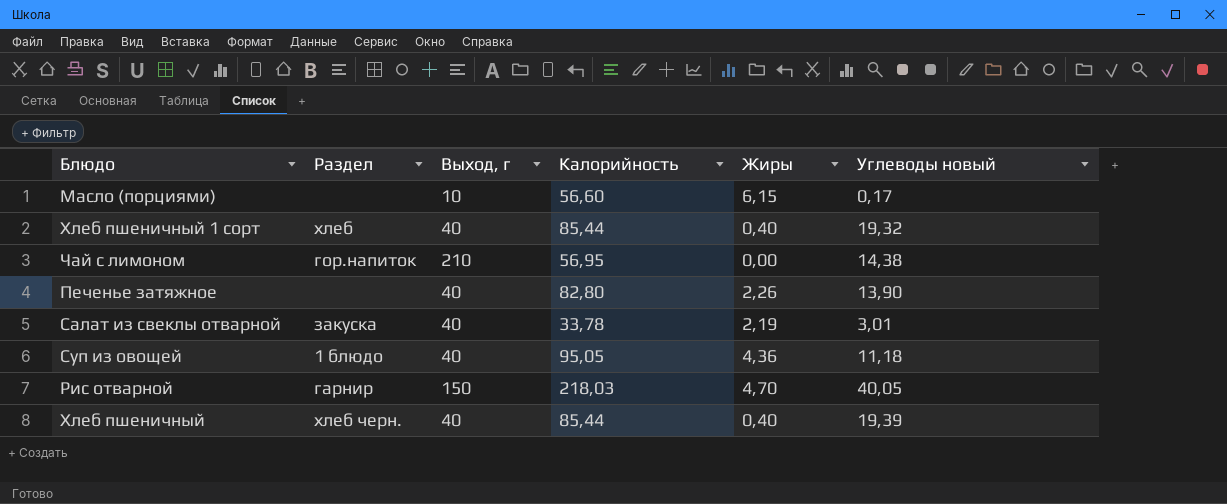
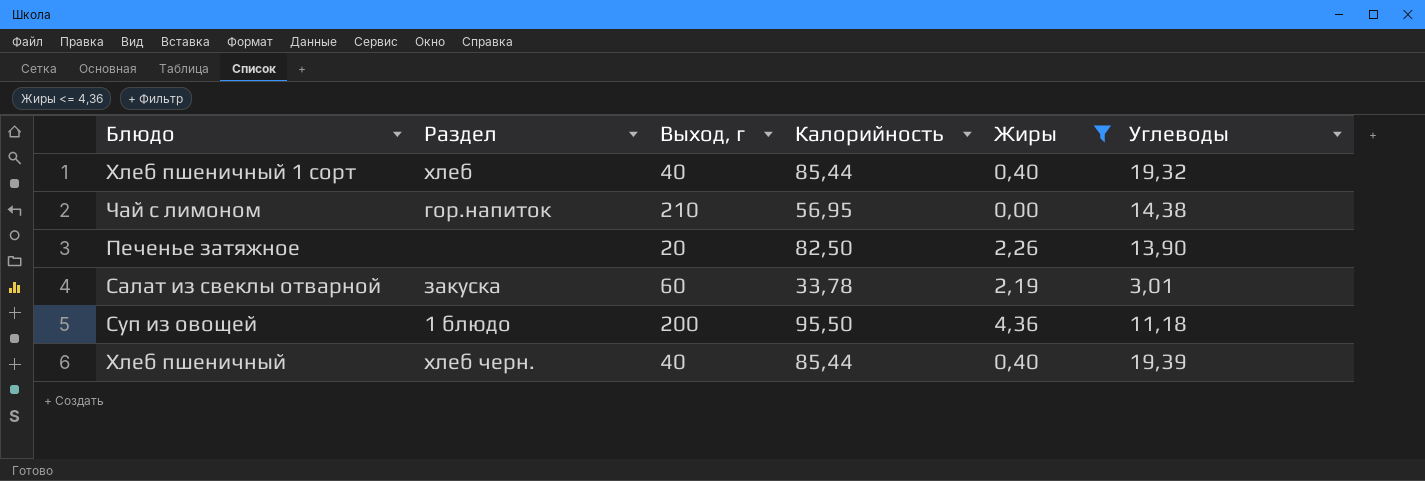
filter: none -> Жиры <= 4,36
column name: Углеводы новый -> Углеводы
Печенье затяжное | Выход, г: 40 -> 20
Печенье затяжное | Калорийность: 82,80 -> 82,50
Салат из свеклы отварной | Выход, г: 40 -> 60
Суп из овощей | Выход, г: 40 -> 200
Суп из овощей | Калорийность: 95,05 -> 95,50

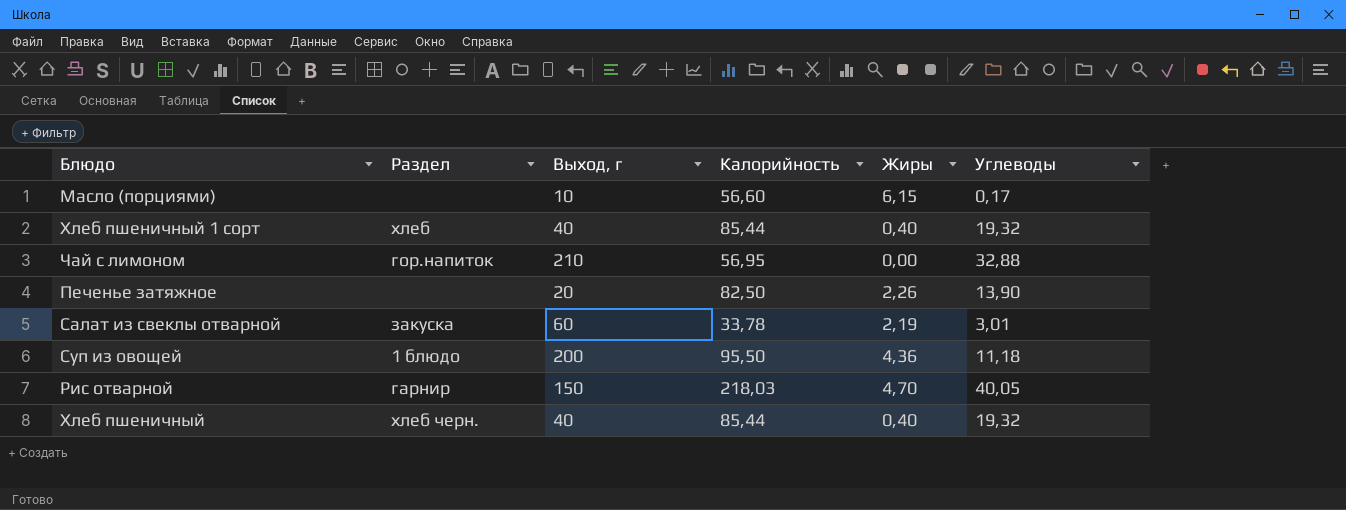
filter: Жиры <= 4,36 -> none
Чай с лимоном | Углеводы: 14,38 -> 32,88
Хлеб пшеничный | Углеводы: 19,39 -> 19,32

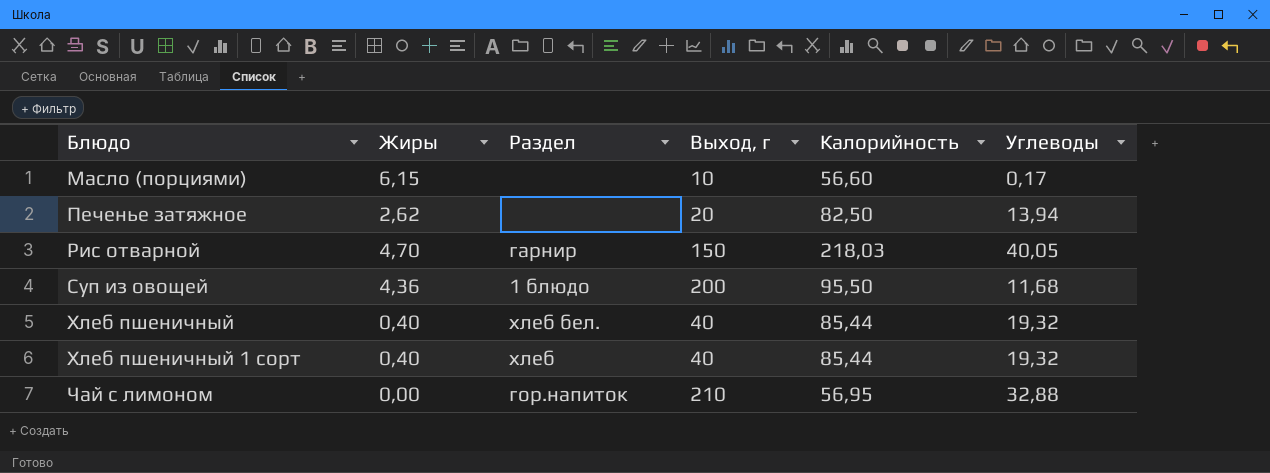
row order: none -> Блюдо ascending
column Жиры | position: 5 -> 2
row Салат из свеклы отварной: закуска | 60 | 33,78 | 2,19 | 3,01 -> none
Печенье затяжное | Жиры: 2,26 -> 2,62
Печенье затяжное | Углеводы: 13,90 -> 13,94
Суп из овощей | Углеводы: 11,18 -> 11,68
Хлеб пшеничный | Раздел: хлеб черн. -> хлеб бел.

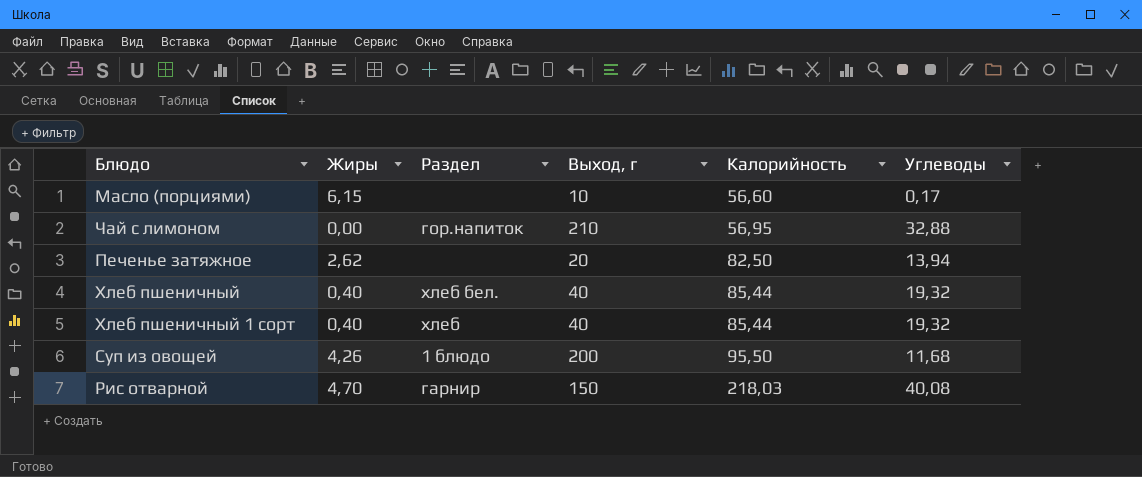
row order: Блюдо ascending -> Калорийность ascending
Суп из овощей | Жиры: 4,36 -> 4,26
Рис отварной | Углеводы: 40,05 -> 40,08

